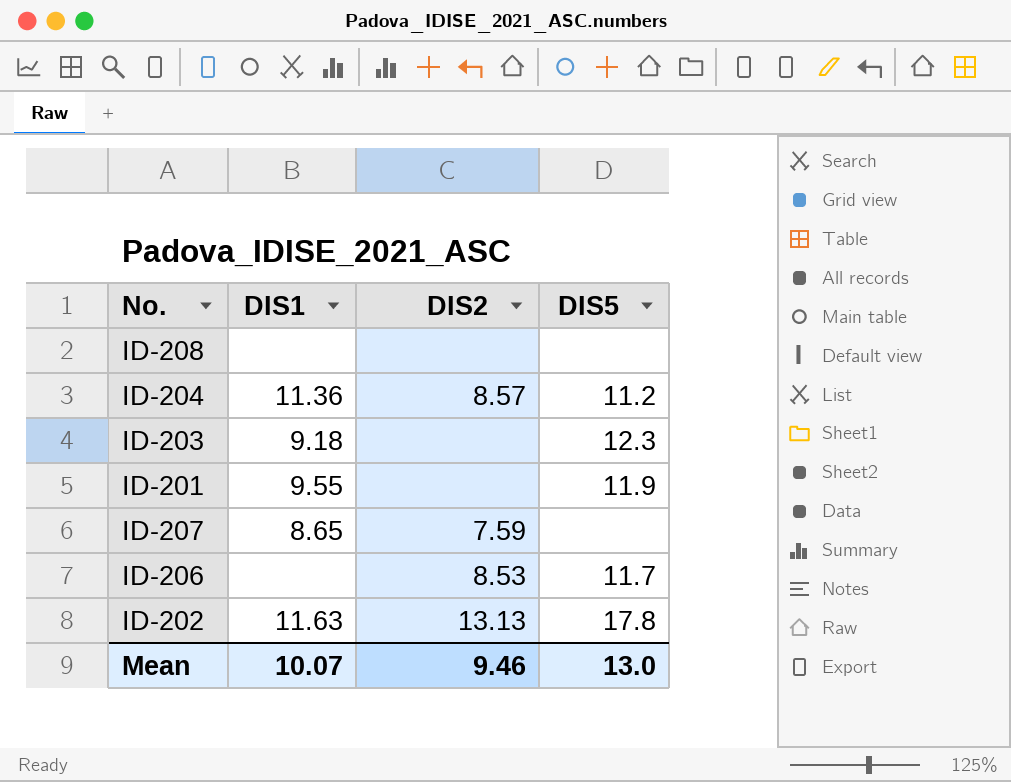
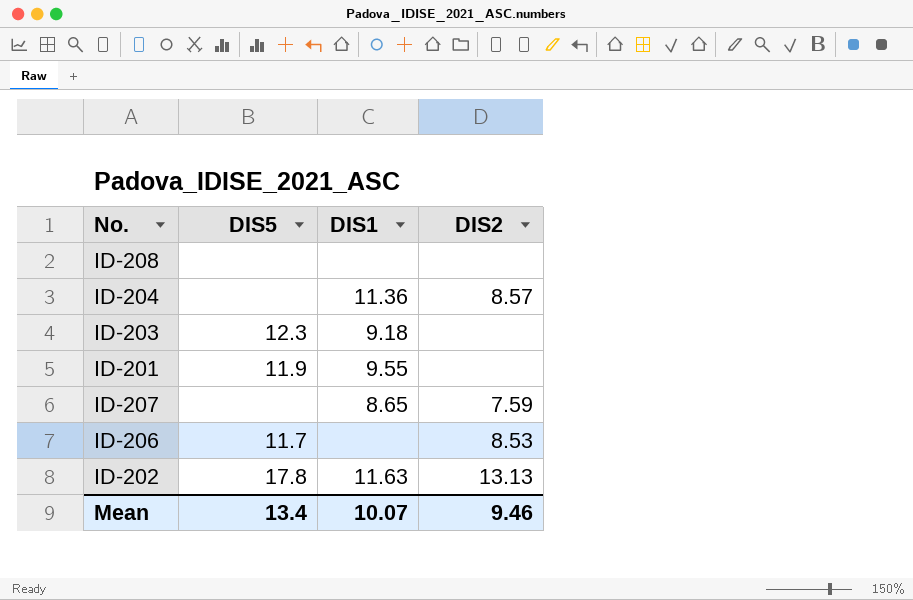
column DIS5 | position: 4 -> 2
ID-204 | DIS5: 11.2 -> none
Mean | DIS5: 13.0 -> 13.4

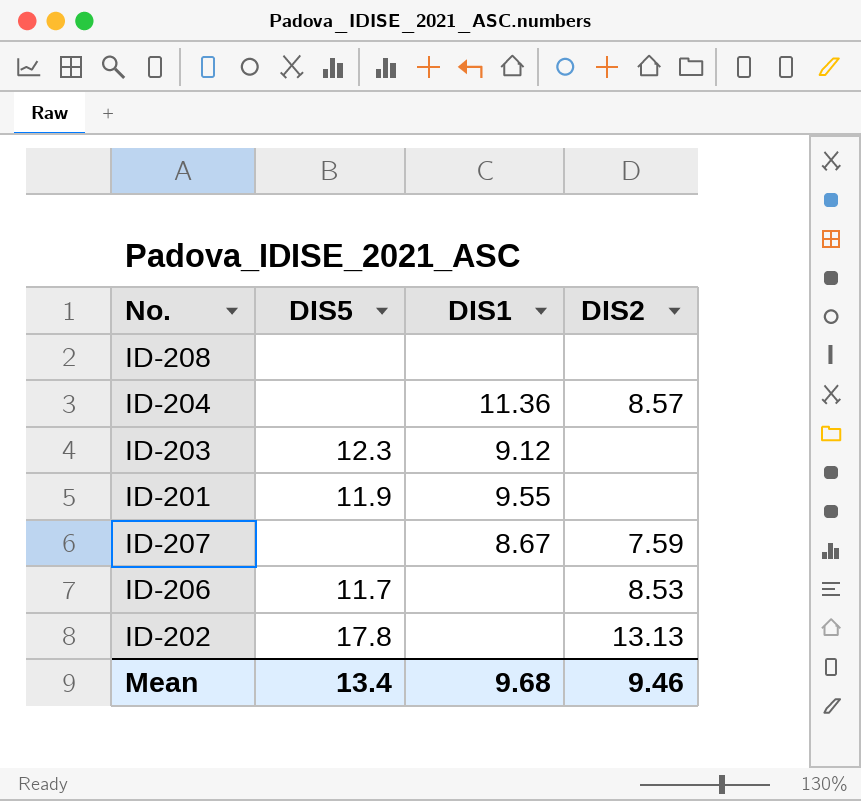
ID-203 | DIS1: 9.18 -> 9.12
ID-207 | DIS1: 8.65 -> 8.67
ID-202 | DIS1: 11.63 -> none
Mean | DIS1: 10.07 -> 9.68

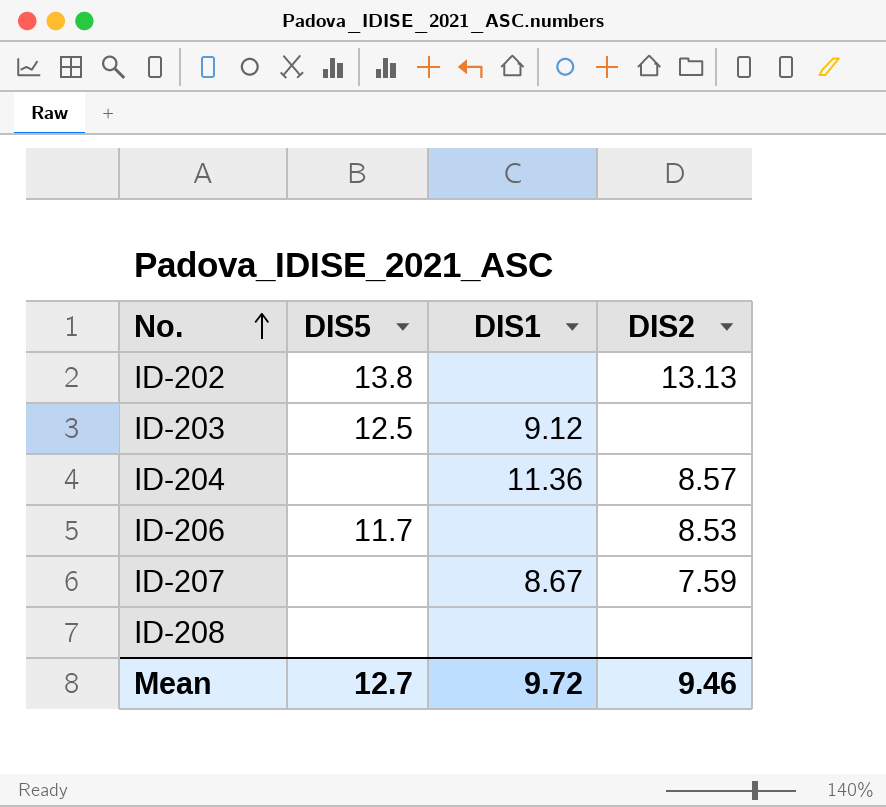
row order: none -> No. ascending
row ID-201: 11.9 | 9.55 | none -> none
ID-202 | DIS5: 17.8 -> 13.8
ID-203 | DIS5: 12.3 -> 12.5
Mean | DIS5: 13.4 -> 12.7
Mean | DIS1: 9.68 -> 9.72

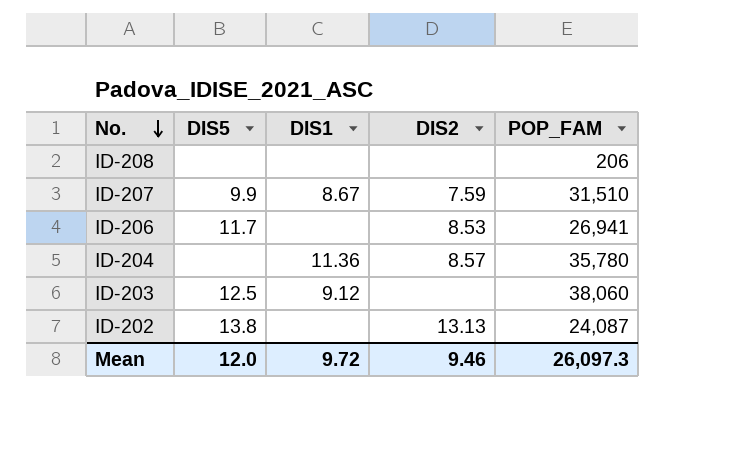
row order: No. ascending -> No. descending
column POP_FAM | position: none -> 5
ID-207 | DIS5: none -> 9.9
Mean | DIS5: 12.7 -> 12.0

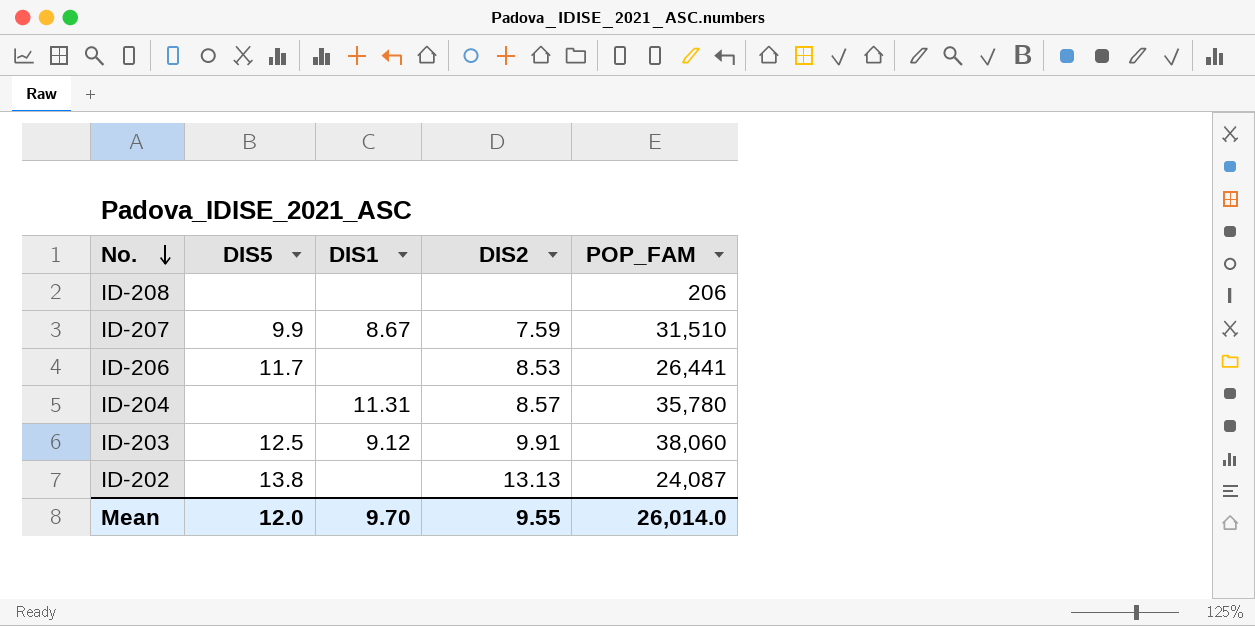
ID-206 | POP_FAM: 26,941 -> 26,441
ID-204 | DIS1: 11.36 -> 11.31
ID-203 | DIS2: none -> 9.91
Mean | DIS1: 9.72 -> 9.70
Mean | DIS2: 9.46 -> 9.55
Mean | POP_FAM: 26,097.3 -> 26,014.0

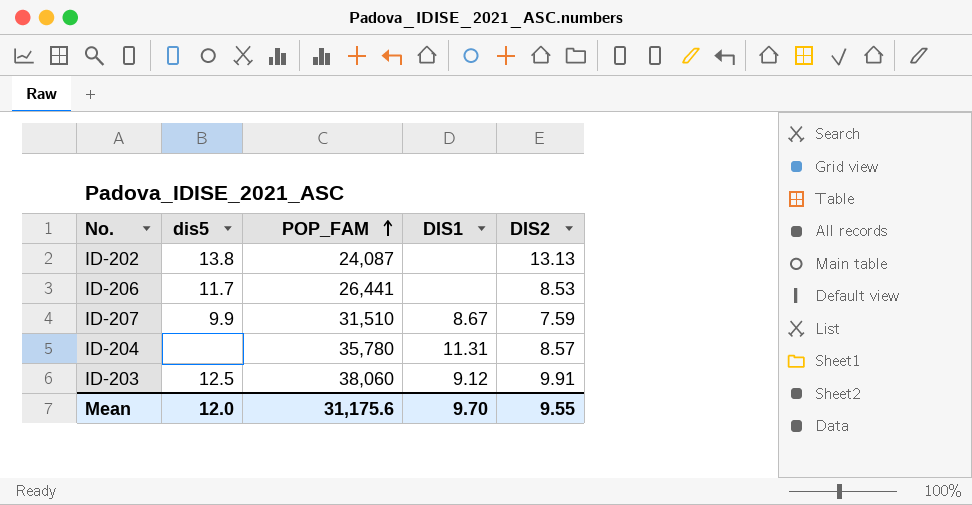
row order: No. descending -> POP_FAM ascending
column name: DIS5 -> dis5
column POP_FAM | position: 5 -> 3
row ID-208: none | none | none | 206 -> none
Mean | POP_FAM: 26,014.0 -> 31,175.6

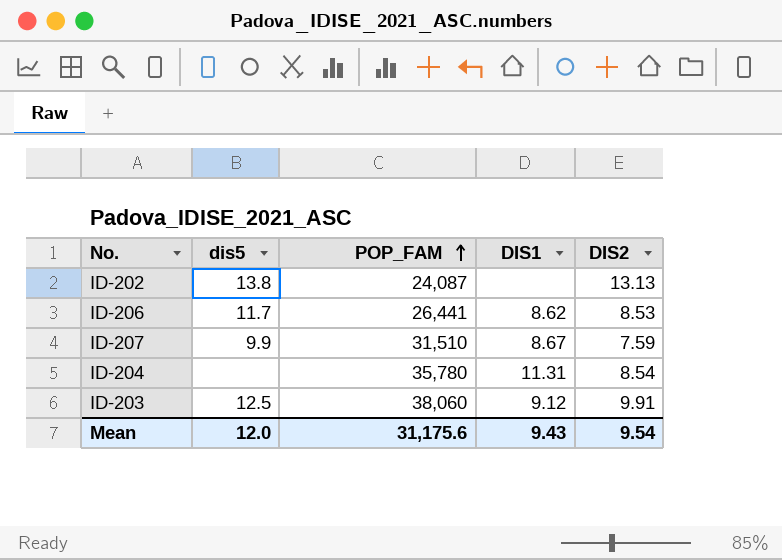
ID-206 | DIS1: none -> 8.62
ID-204 | DIS2: 8.57 -> 8.54
Mean | DIS1: 9.70 -> 9.43
Mean | DIS2: 9.55 -> 9.54

